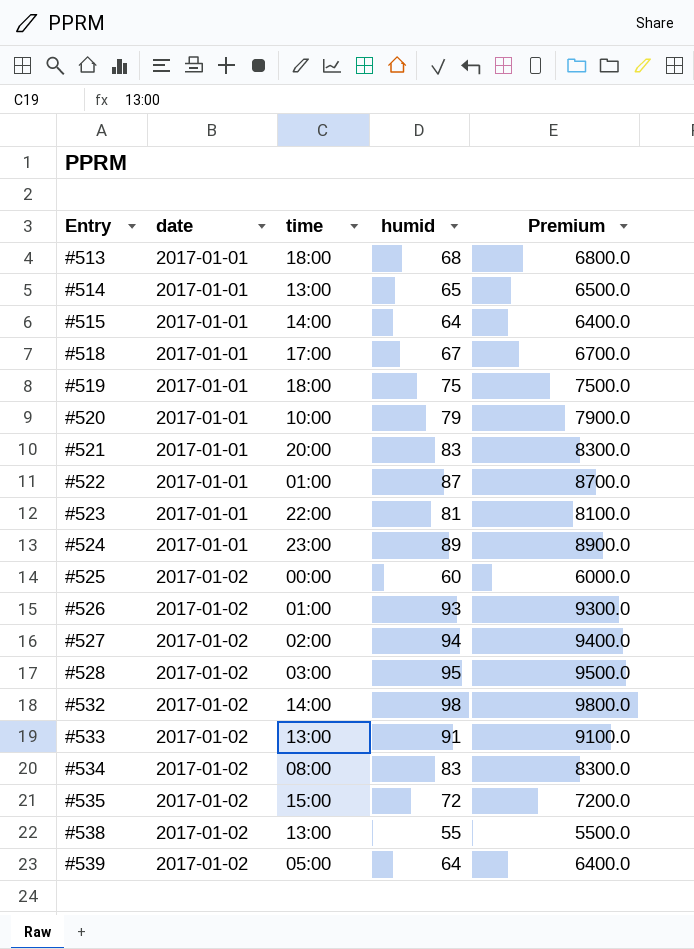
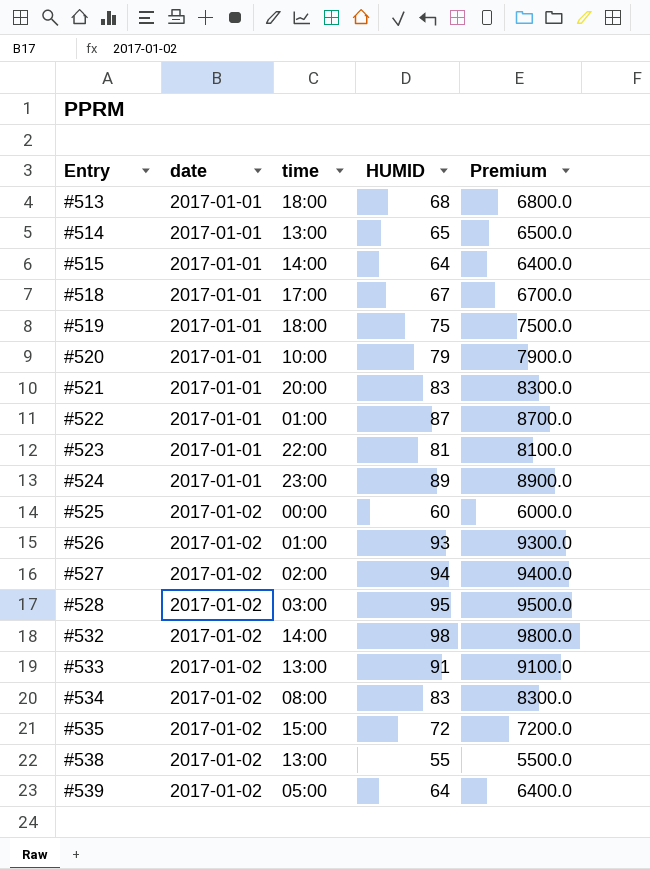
column name: humid -> HUMID

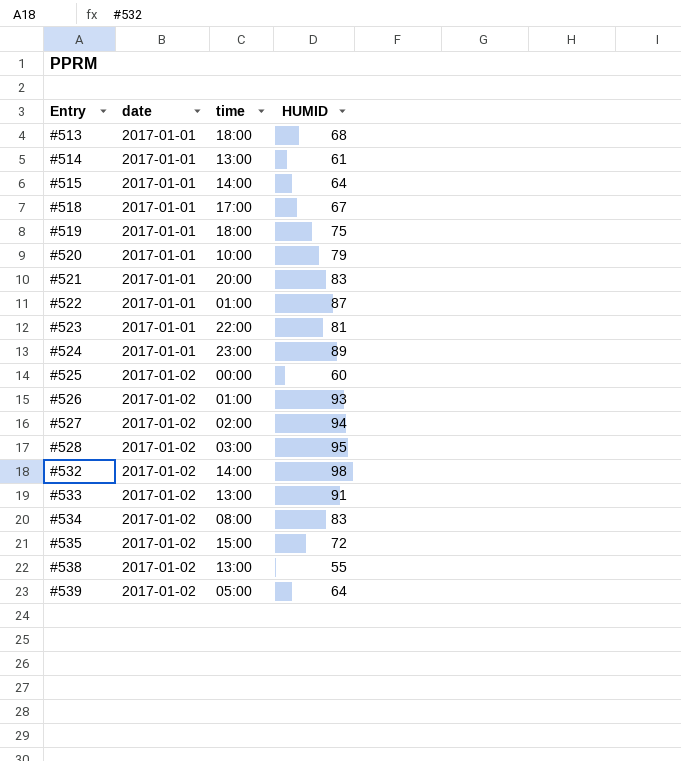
column Premium | formula: [HUMID] * 100 -> none
#514 | HUMID: 65 -> 61

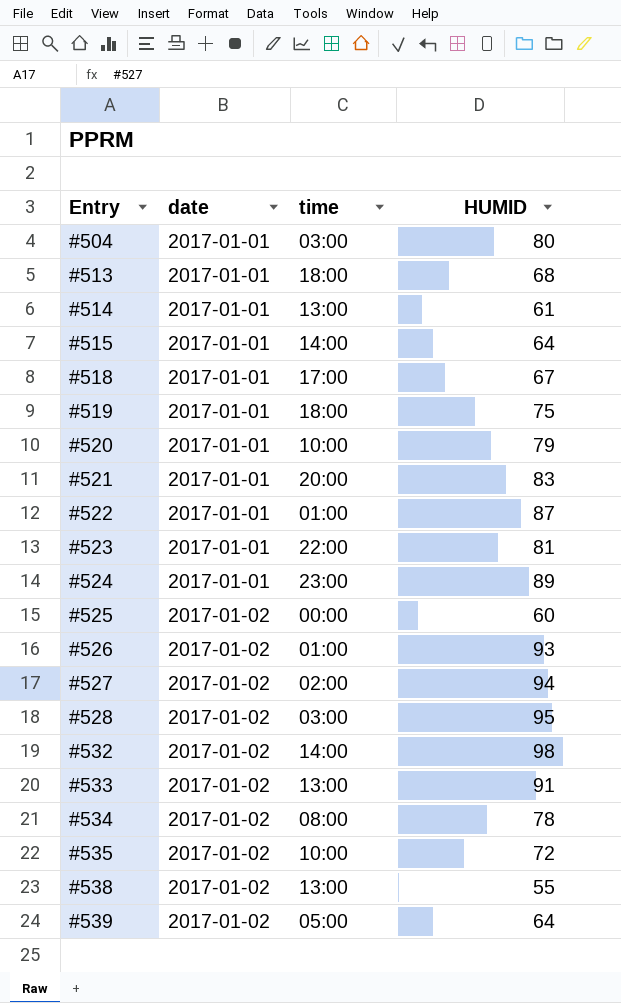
row #504: none -> 2017-01-01 | 03:00 | 80
#534 | HUMID: 83 -> 78
#535 | time: 15:00 -> 10:00

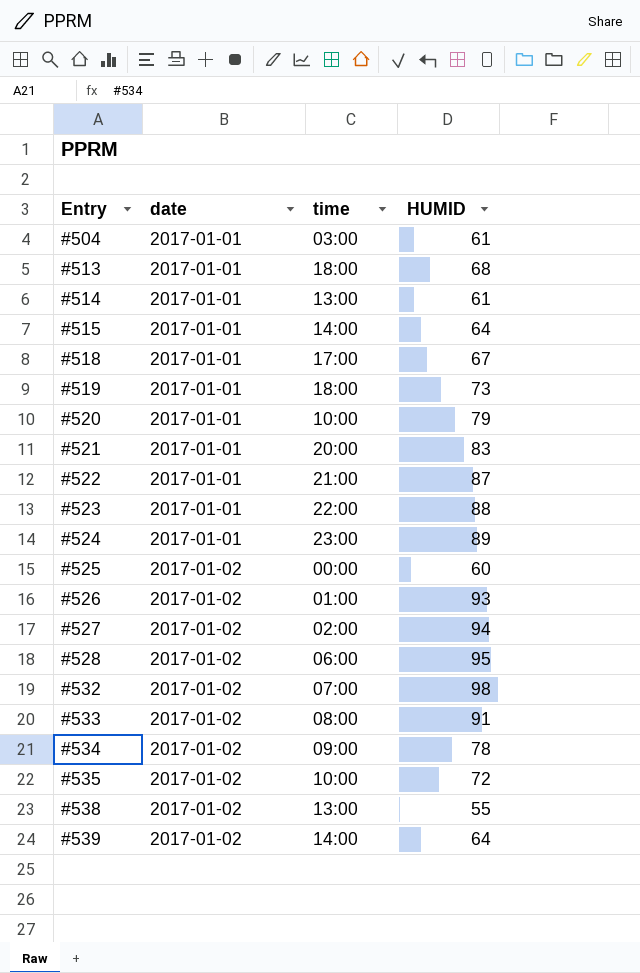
#504 | HUMID: 80 -> 61
#519 | HUMID: 75 -> 73
#522 | time: 01:00 -> 21:00
#523 | HUMID: 81 -> 88
#528 | time: 03:00 -> 06:00
#532 | time: 14:00 -> 07:00
#533 | time: 13:00 -> 08:00
#534 | time: 08:00 -> 09:00
#539 | time: 05:00 -> 14:00

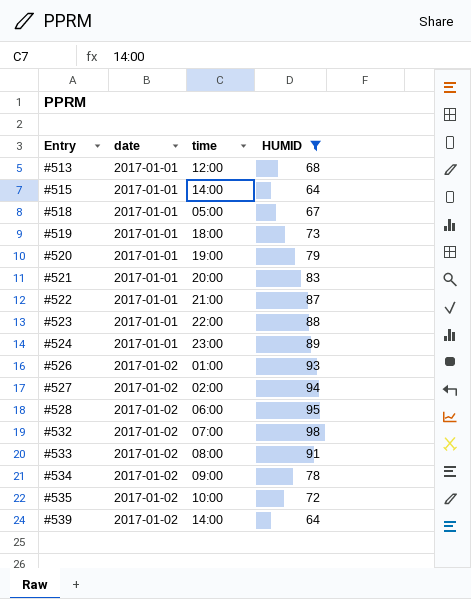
filter: none -> HUMID >= 64
#513 | time: 18:00 -> 12:00
#518 | time: 17:00 -> 05:00
#520 | time: 10:00 -> 19:00

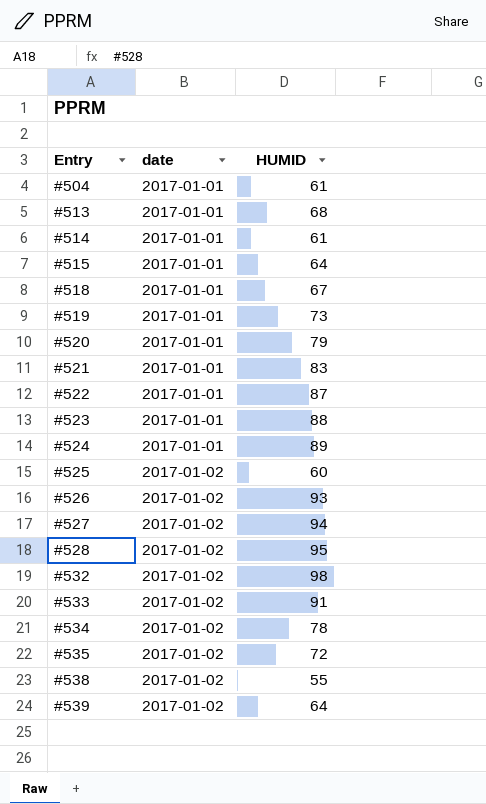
filter: HUMID >= 64 -> none
column time | position: 3 -> none

